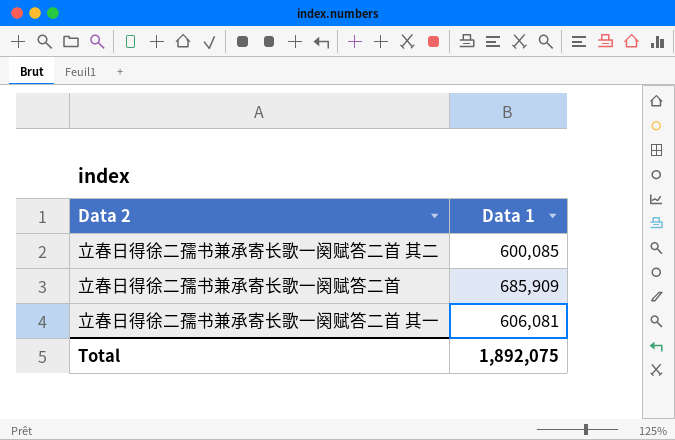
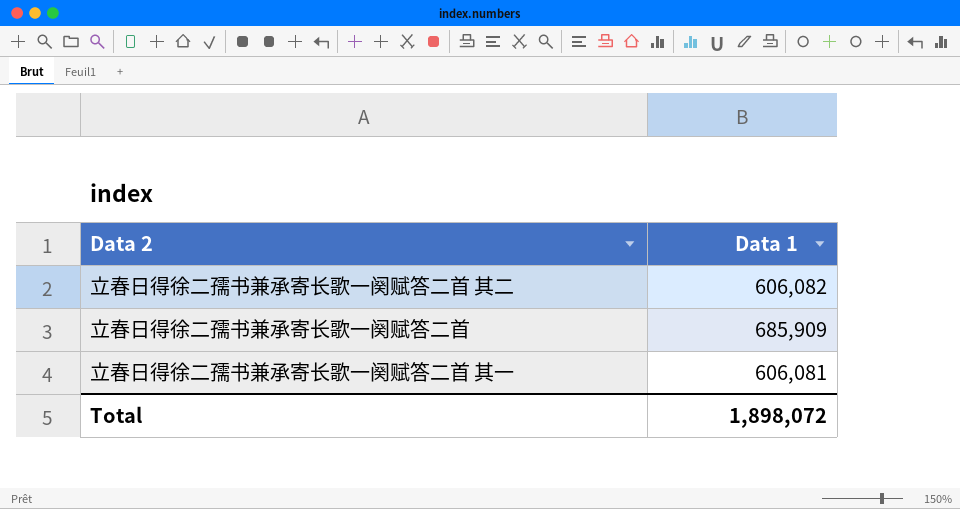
立春日得徐二孺书兼承寄长歌一阕赋答二首 其二 | Data 1: 600,085 -> 606,082
Total | Data 1: 1,892,075 -> 1,898,072

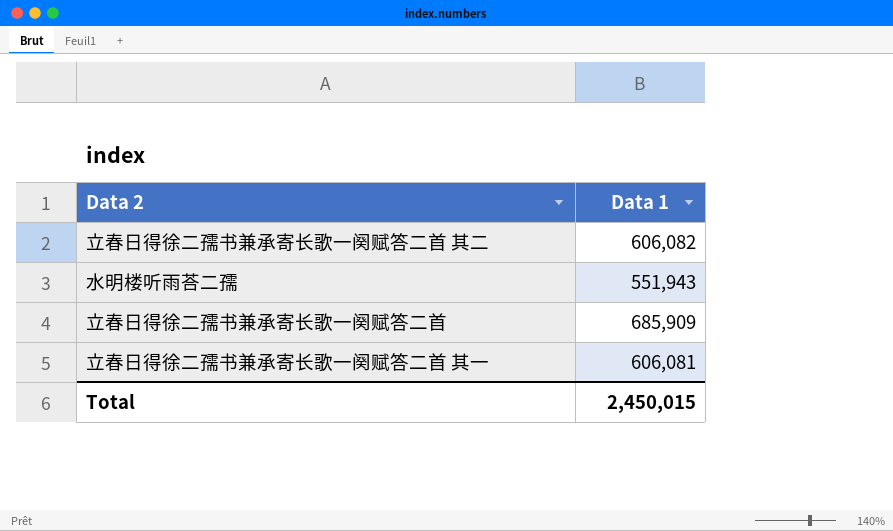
row 水明楼听雨荅二孺: none -> 551,943
Total | Data 1: 1,898,072 -> 2,450,015

